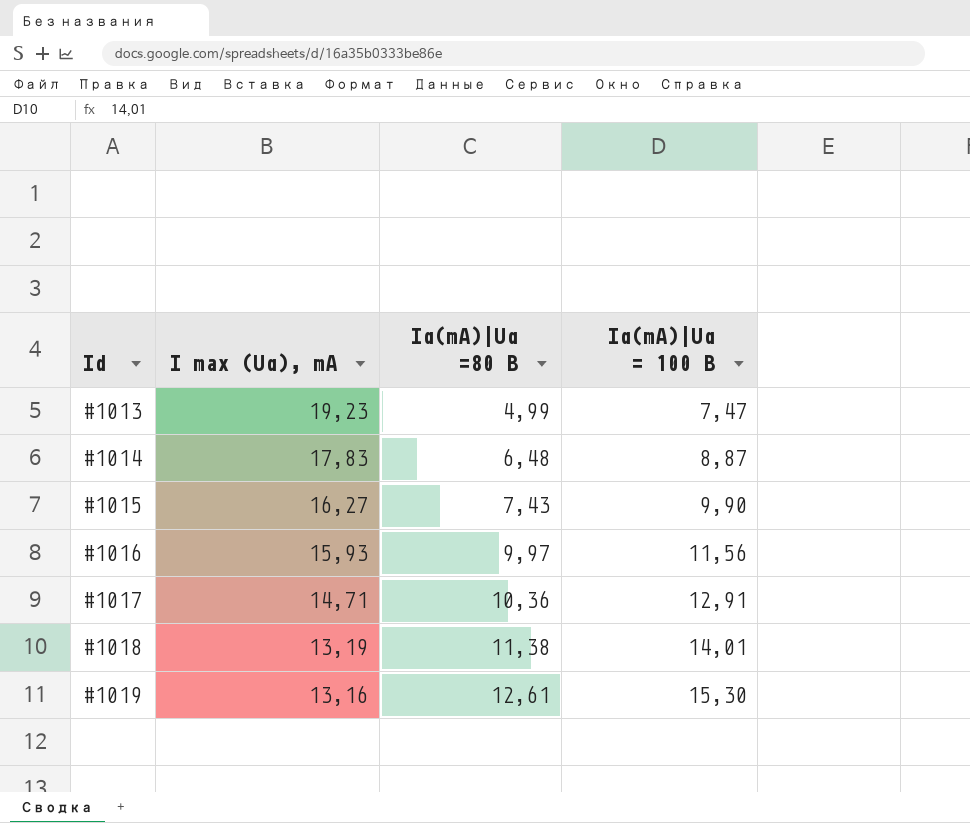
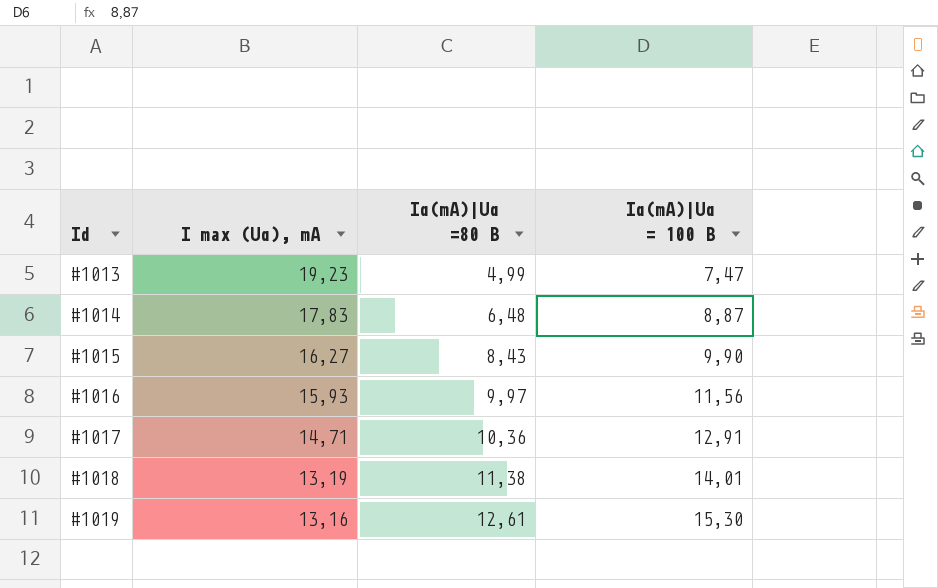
#1015 | Iα(mA)|Uα =80 В: 7,43 -> 8,43

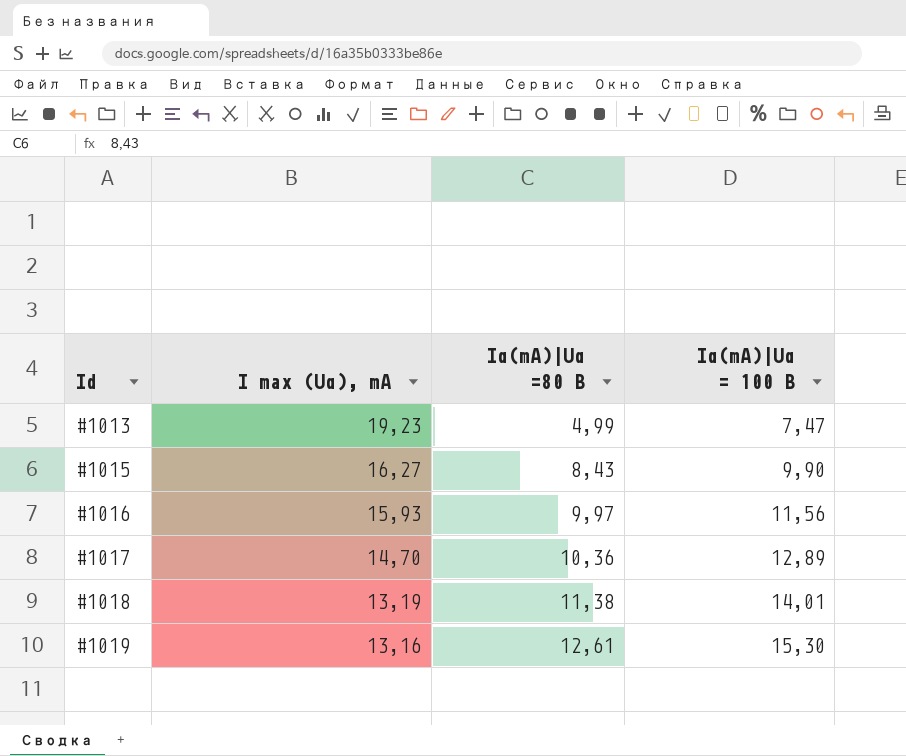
row #1014: 17,83 | 6,48 | 8,87 -> none
#1017 | I max (Uα), mA: 14,71 -> 14,70
#1017 | Iα(mA)|Uα = 100 В: 12,91 -> 12,89

